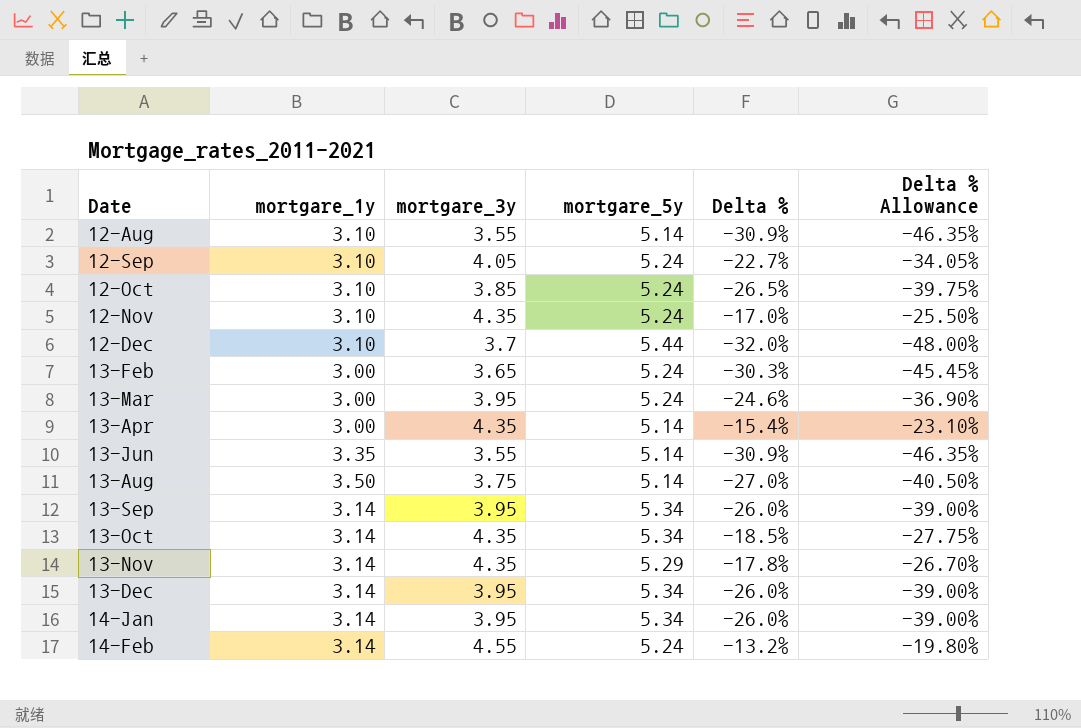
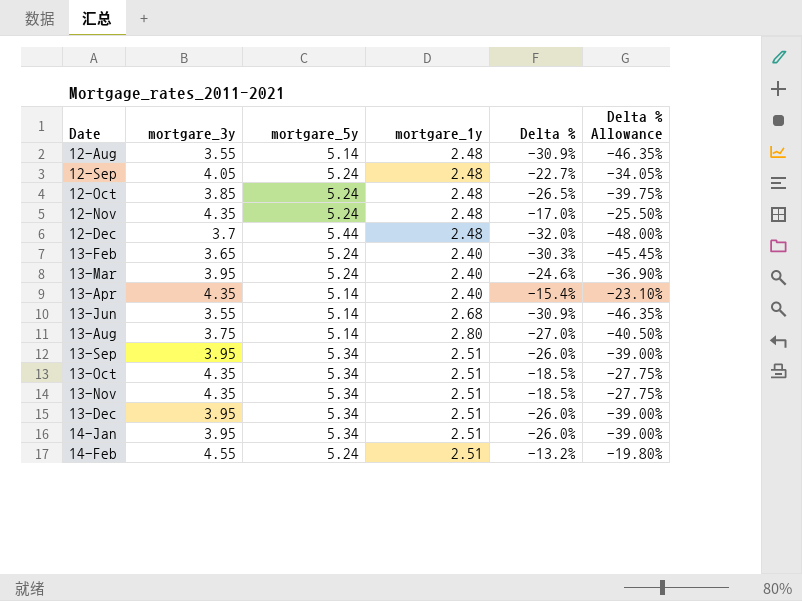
column mortgare_1y | position: 2 -> 4
12-Aug | mortgare_1y: 3.10 -> 2.48
12-Sep | mortgare_1y: 3.10 -> 2.48
12-Oct | mortgare_1y: 3.10 -> 2.48
12-Nov | mortgare_1y: 3.10 -> 2.48
12-Dec | mortgare_1y: 3.10 -> 2.48
13-Feb | mortgare_1y: 3.00 -> 2.40
13-Mar | mortgare_1y: 3.00 -> 2.40
13-Apr | mortgare_1y: 3.00 -> 2.40
13-Jun | mortgare_1y: 3.35 -> 2.68
13-Aug | mortgare_1y: 3.50 -> 2.80
13-Sep | mortgare_1y: 3.14 -> 2.51
13-Oct | mortgare_1y: 3.14 -> 2.51
13-Nov | mortgare_5y: 5.29 -> 5.34
13-Nov | mortgare_1y: 3.14 -> 2.51
13-Nov | Delta %: -17.8% -> -18.5%
13-Nov | Delta % Allowance: -26.70% -> -27.75%
13-Dec | mortgare_1y: 3.14 -> 2.51
14-Jan | mortgare_1y: 3.14 -> 2.51
14-Feb | mortgare_1y: 3.14 -> 2.51

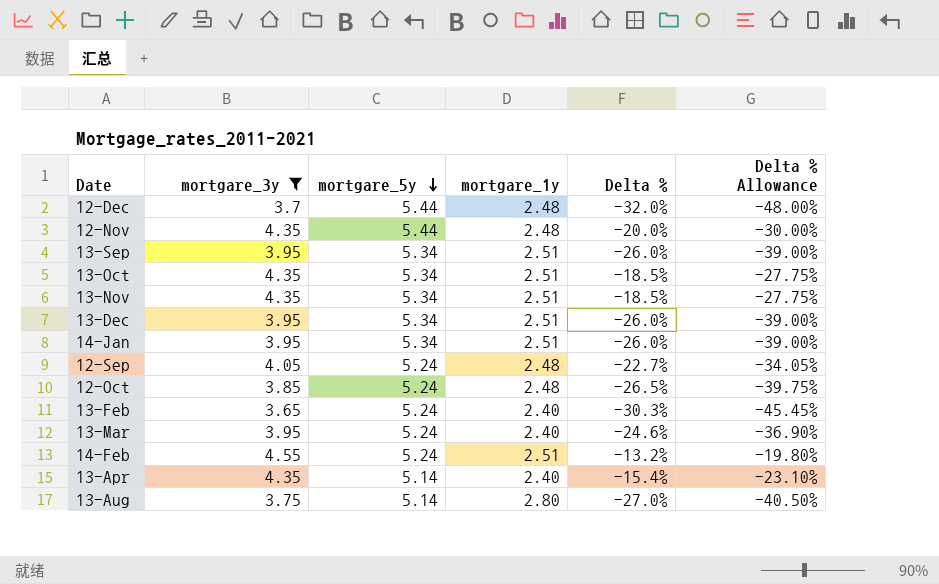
filter: none -> mortgare_3y != 3.55
row order: none -> mortgare_5y descending
12-Nov | mortgare_5y: 5.24 -> 5.44
12-Nov | Delta %: -17.0% -> -20.0%
12-Nov | Delta % Allowance: -25.50% -> -30.00%

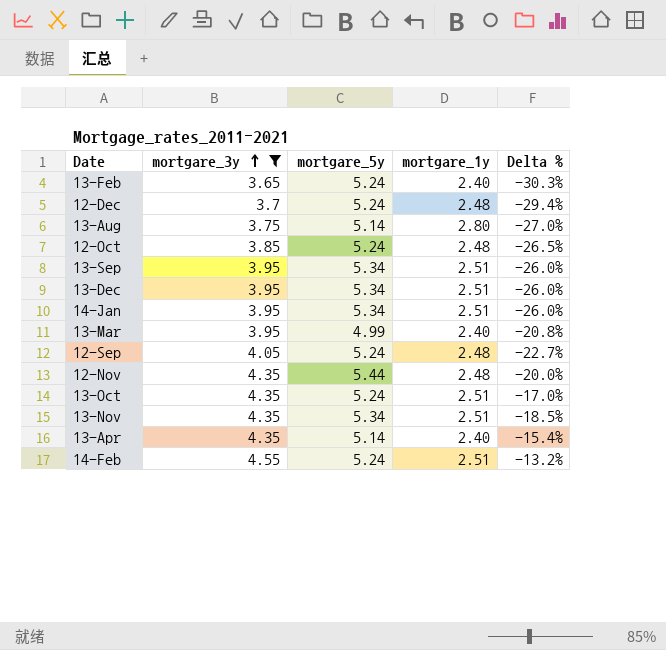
row order: mortgare_5y descending -> mortgare_3y ascending
column Delta % Allowance | formula: [Delta %] * 1.5 -> none
12-Dec | mortgare_5y: 5.44 -> 5.24
12-Dec | Delta %: -32.0% -> -29.4%
13-Mar | mortgare_5y: 5.24 -> 4.99
13-Mar | Delta %: -24.6% -> -20.8%
13-Oct | mortgare_5y: 5.34 -> 5.24
13-Oct | Delta %: -18.5% -> -17.0%

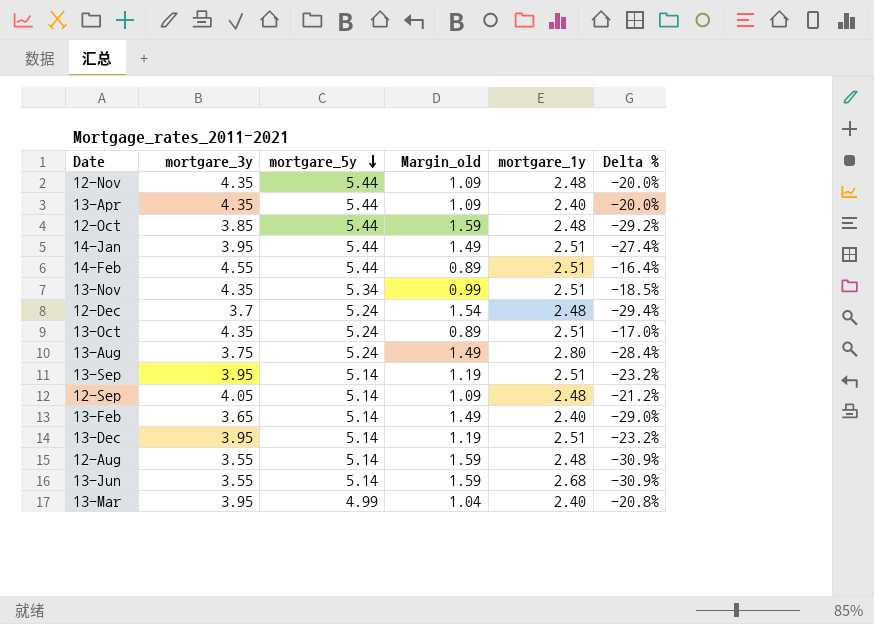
filter: mortgare_3y != 3.55 -> none
row order: mortgare_3y ascending -> mortgare_5y descending
column Margin_old | formula: none -> [mortgare_5y] - [mortgare_3y]
13-Apr | mortgare_5y: 5.14 -> 5.44
13-Apr | Delta %: -15.4% -> -20.0%
12-Oct | mortgare_5y: 5.24 -> 5.44
12-Oct | Delta %: -26.5% -> -29.2%
14-Jan | mortgare_5y: 5.34 -> 5.44
14-Jan | Delta %: -26.0% -> -27.4%
14-Feb | mortgare_5y: 5.24 -> 5.44
14-Feb | Delta %: -13.2% -> -16.4%
13-Aug | mortgare_5y: 5.14 -> 5.24
13-Aug | Delta %: -27.0% -> -28.4%
13-Sep | mortgare_5y: 5.34 -> 5.14
13-Sep | Delta %: -26.0% -> -23.2%
12-Sep | mortgare_5y: 5.24 -> 5.14
12-Sep | Delta %: -22.7% -> -21.2%
13-Feb | mortgare_5y: 5.24 -> 5.14
13-Feb | Delta %: -30.3% -> -29.0%
13-Dec | mortgare_5y: 5.34 -> 5.14
13-Dec | Delta %: -26.0% -> -23.2%

